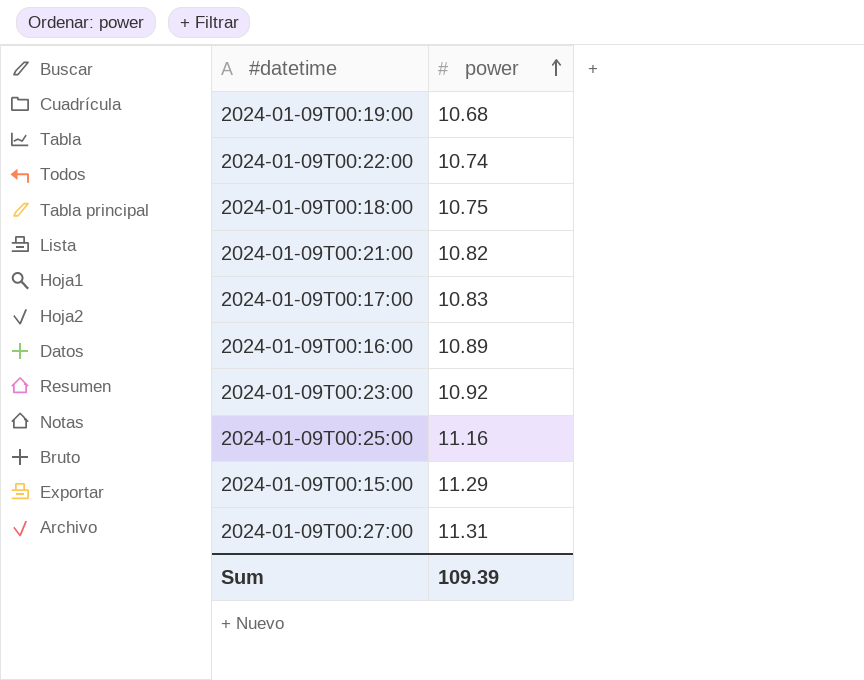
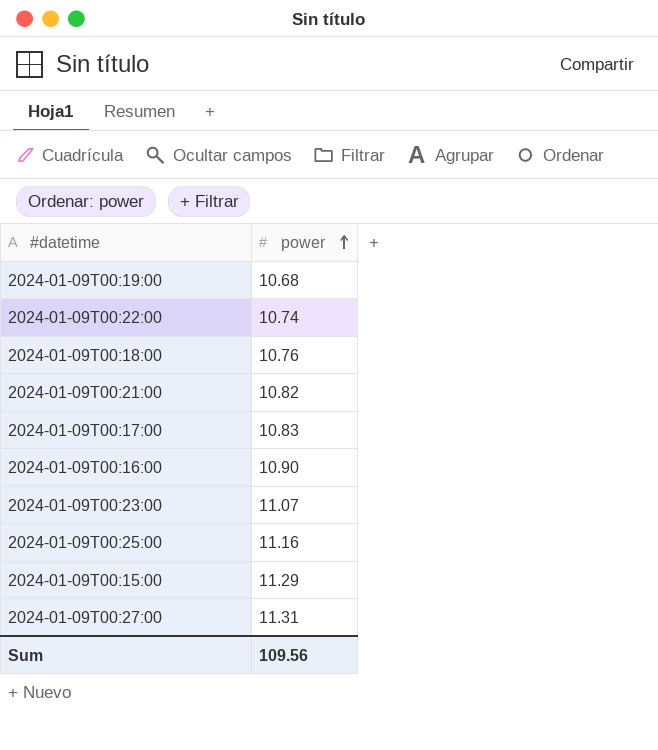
2024-01-09T00:18:00 | power: 10.75 -> 10.76
2024-01-09T00:16:00 | power: 10.89 -> 10.90
2024-01-09T00:23:00 | power: 10.92 -> 11.07
Sum | power: 109.39 -> 109.56

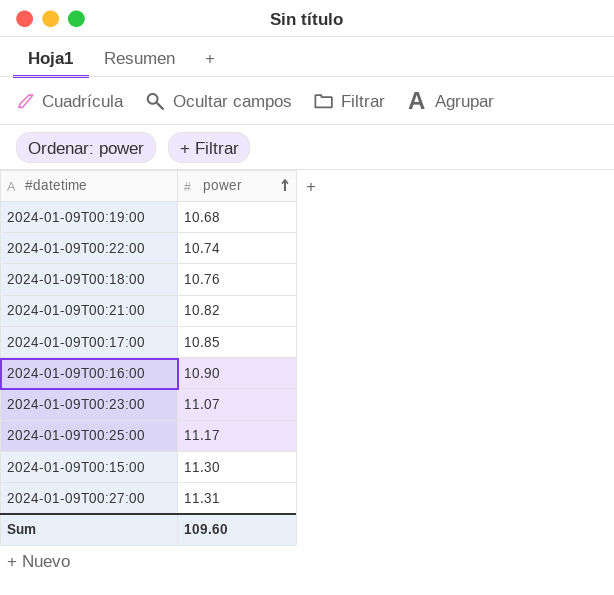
2024-01-09T00:17:00 | power: 10.83 -> 10.85
2024-01-09T00:25:00 | power: 11.16 -> 11.17
2024-01-09T00:15:00 | power: 11.29 -> 11.30
Sum | power: 109.56 -> 109.60

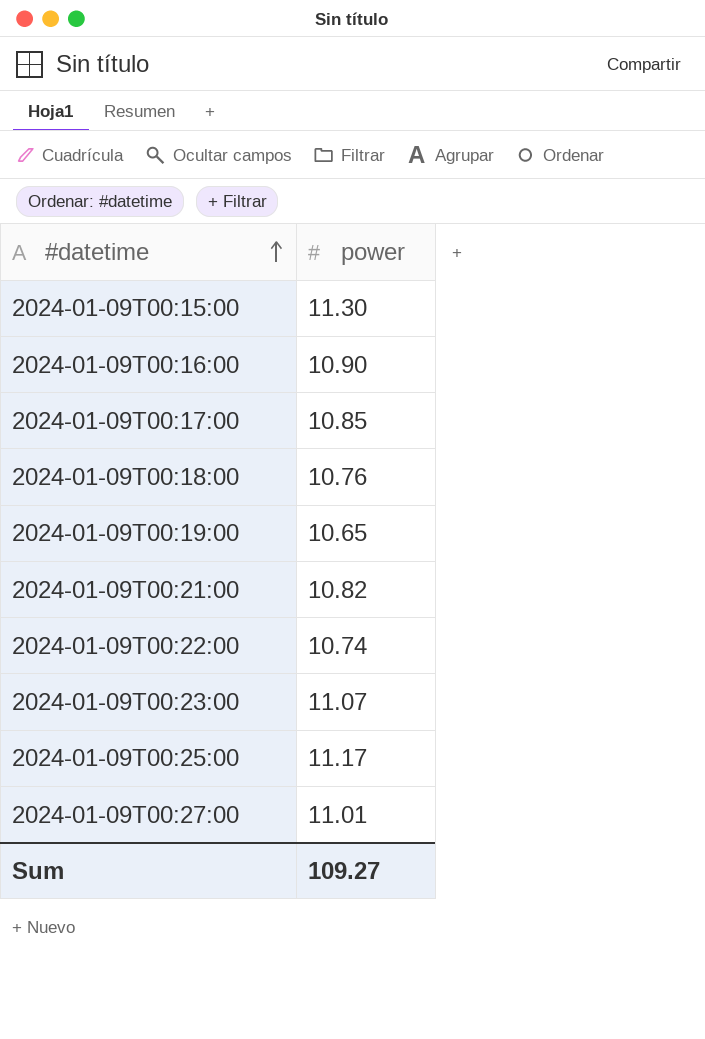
row order: power ascending -> #datetime ascending
2024-01-09T00:19:00 | power: 10.68 -> 10.65
2024-01-09T00:27:00 | power: 11.31 -> 11.01
Sum | power: 109.60 -> 109.27

